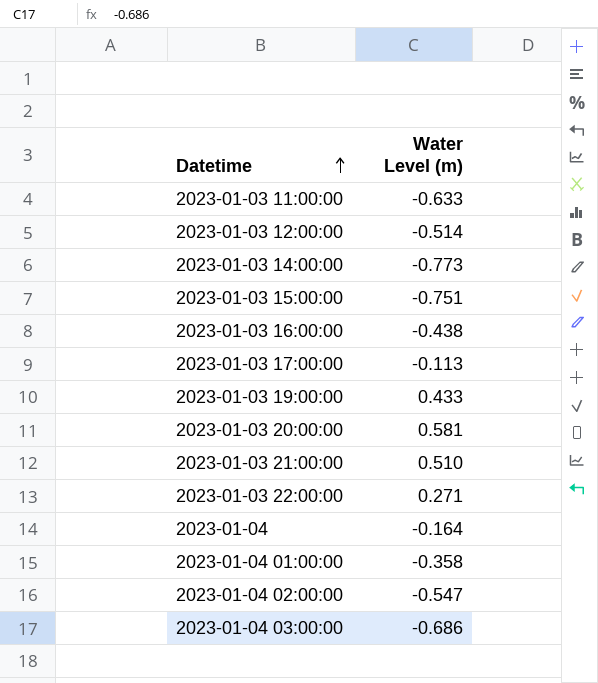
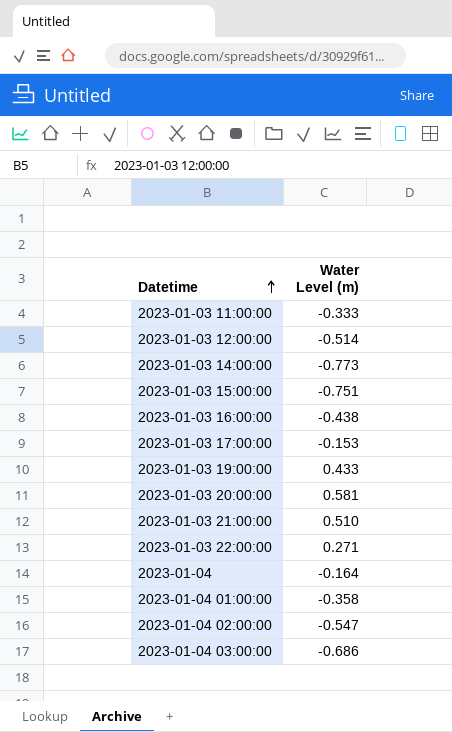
2023-01-03 11:00:00 | Water Level (m): -0.633 -> -0.333
2023-01-03 17:00:00 | Water Level (m): -0.113 -> -0.153

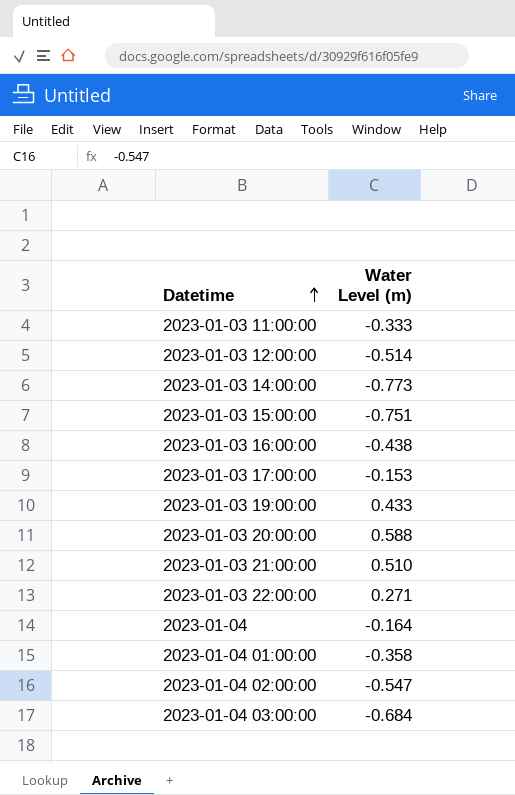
2023-01-03 20:00:00 | Water Level (m): 0.581 -> 0.588
2023-01-04 03:00:00 | Water Level (m): -0.686 -> -0.684

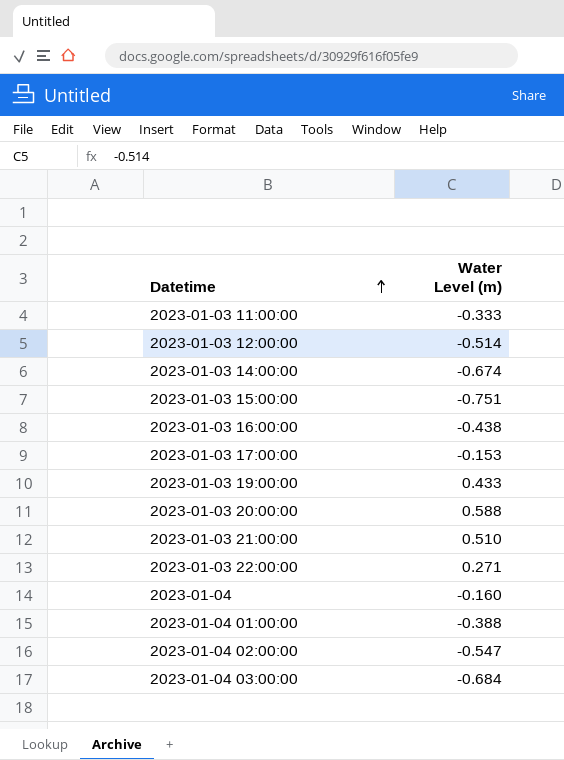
2023-01-03 14:00:00 | Water Level (m): -0.773 -> -0.674
2023-01-04 | Water Level (m): -0.164 -> -0.160
2023-01-04 01:00:00 | Water Level (m): -0.358 -> -0.388

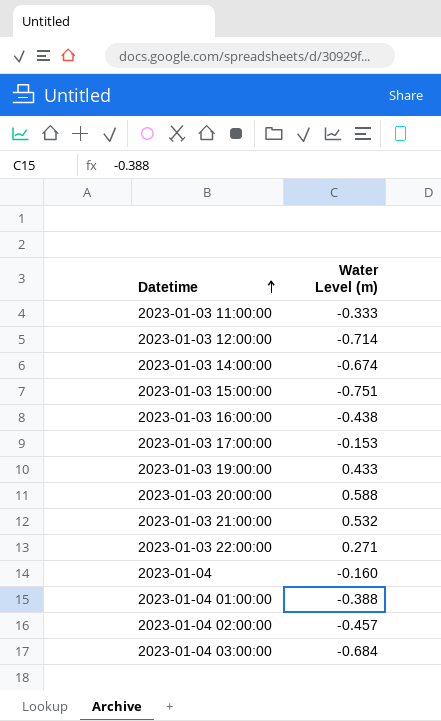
2023-01-03 12:00:00 | Water Level (m): -0.514 -> -0.714
2023-01-03 21:00:00 | Water Level (m): 0.510 -> 0.532
2023-01-04 02:00:00 | Water Level (m): -0.547 -> -0.457

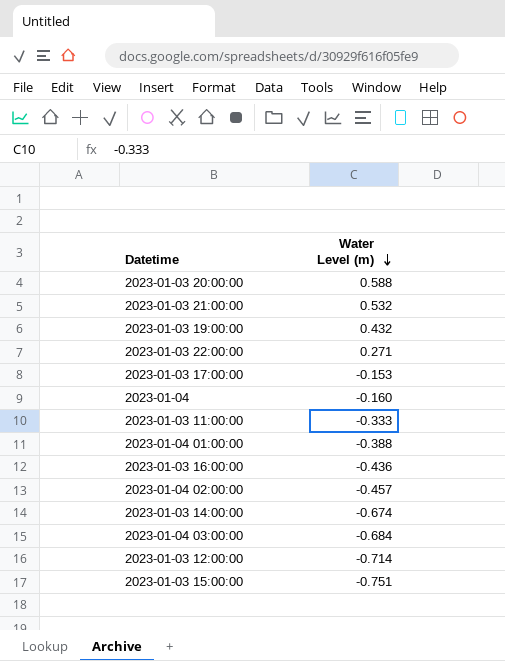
row order: Datetime ascending -> Water Level (m) descending
2023-01-03 19:00:00 | Water Level (m): 0.433 -> 0.432
2023-01-03 16:00:00 | Water Level (m): -0.438 -> -0.436

